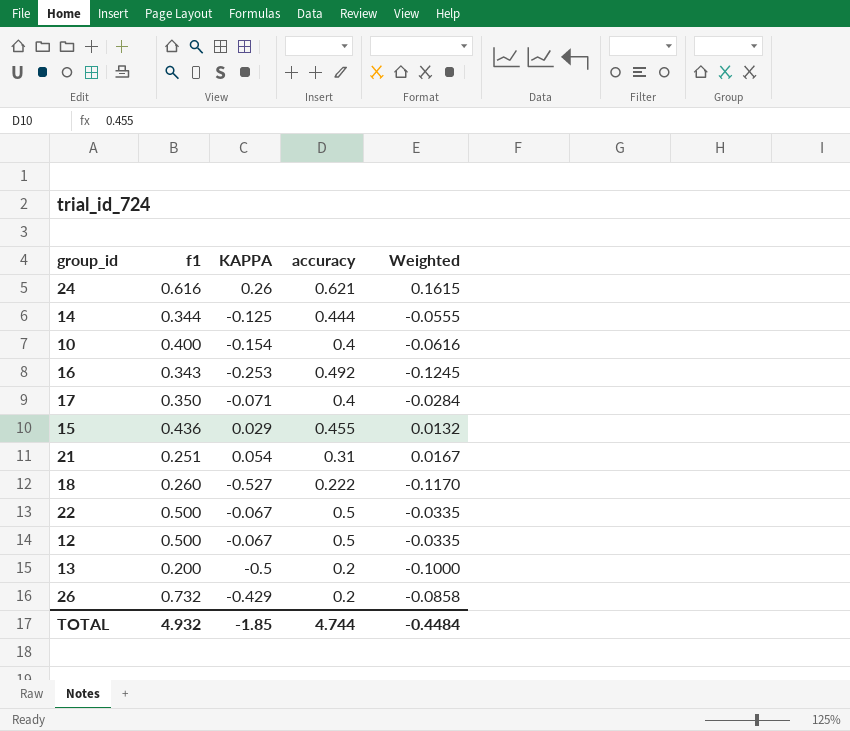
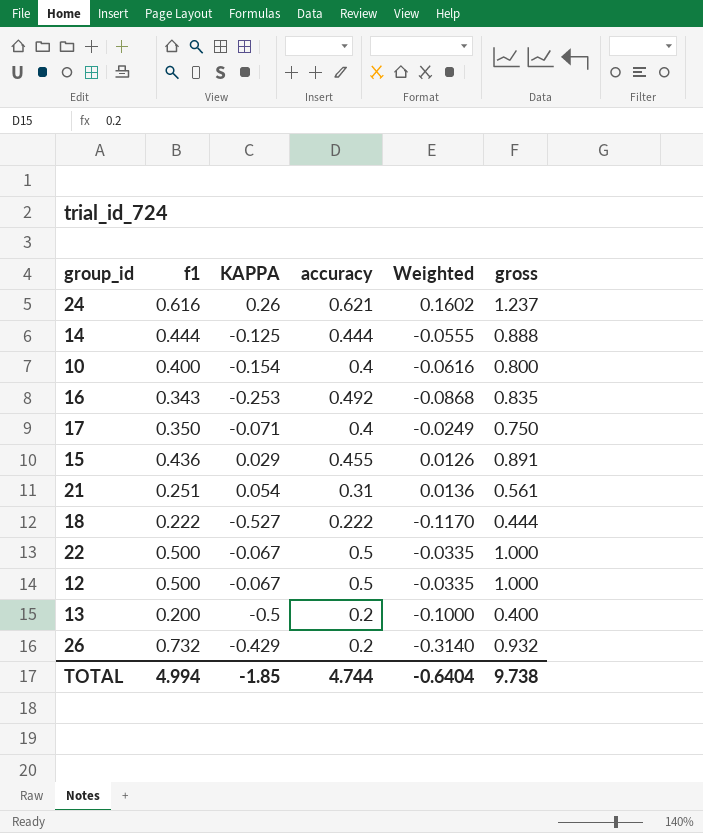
column Weighted | formula: [KAPPA] * [accuracy] -> [f1] * [KAPPA]
column gross | formula: none -> [f1] + [accuracy]
14 | f1: 0.344 -> 0.444
18 | f1: 0.260 -> 0.222
TOTAL | f1: 4.932 -> 4.994
TOTAL | Weighted: -0.4484 -> -0.6404

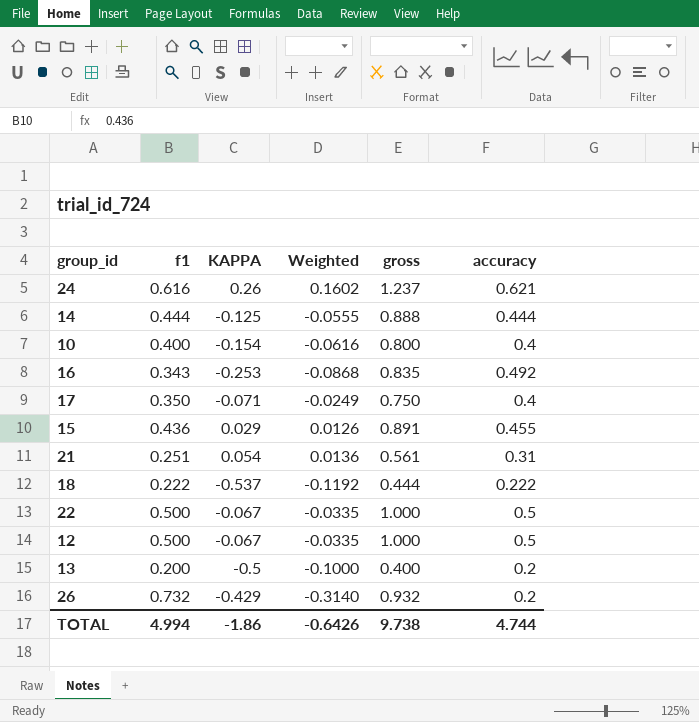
column accuracy | position: 4 -> 6
18 | KAPPA: -0.527 -> -0.537
18 | Weighted: -0.1170 -> -0.1192
TOTAL | KAPPA: -1.85 -> -1.86
TOTAL | Weighted: -0.6404 -> -0.6426

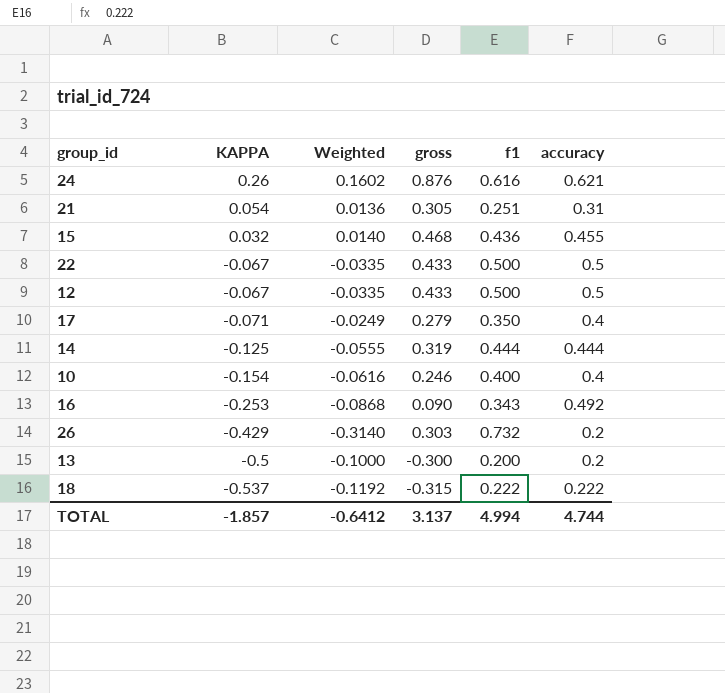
row order: none -> KAPPA descending
column gross | formula: [f1] + [accuracy] -> [KAPPA] + [f1]
column f1 | position: 2 -> 5
15 | KAPPA: 0.029 -> 0.032
15 | Weighted: 0.0126 -> 0.0140
TOTAL | KAPPA: -1.86 -> -1.857
TOTAL | Weighted: -0.6426 -> -0.6412
TOTAL | gross: 9.738 -> 3.137

